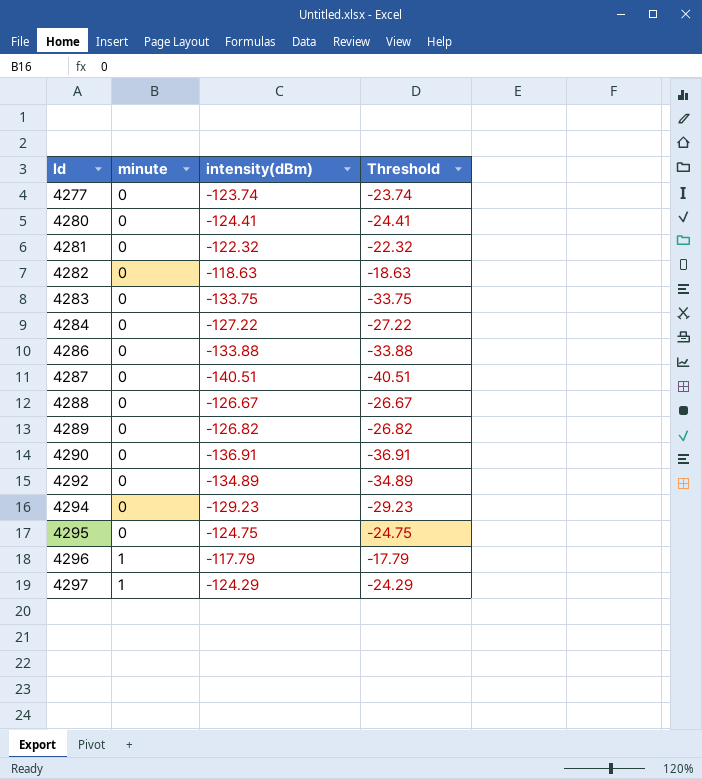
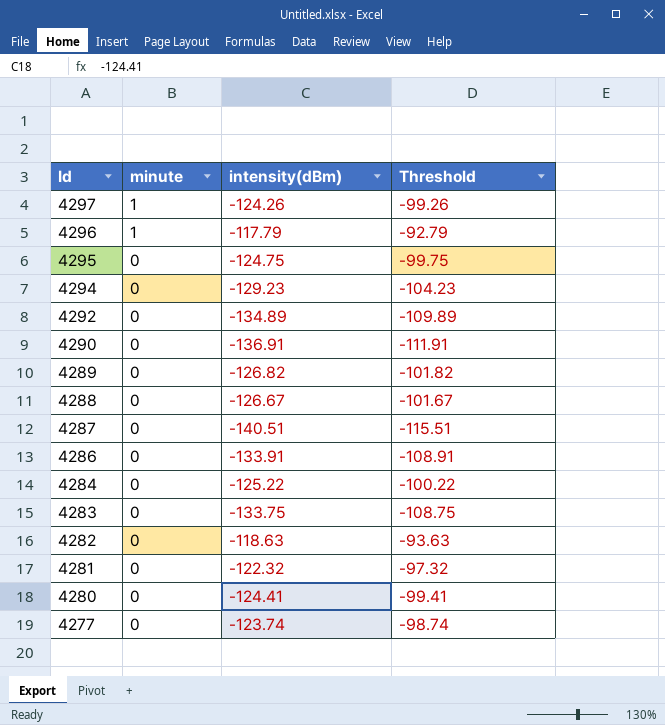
row order: Id ascending -> Id descending
column Threshold | formula: [intensity(dBm)] + 100 -> [intensity(dBm)] + 25
4297 | intensity(dBm): -124.29 -> -124.26
4286 | intensity(dBm): -133.88 -> -133.91
4284 | intensity(dBm): -127.22 -> -125.22

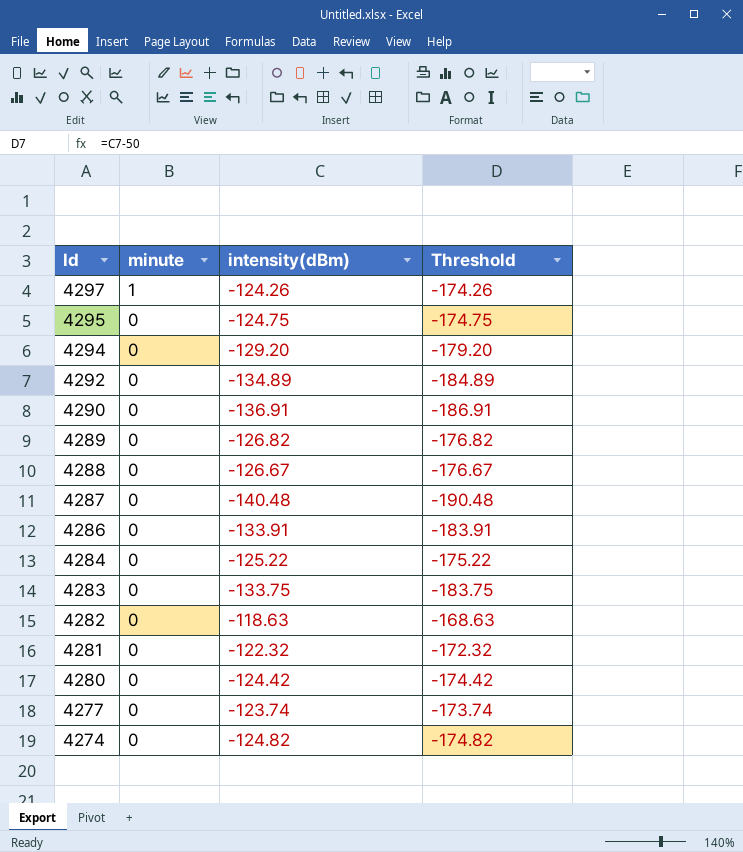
column Threshold | formula: [intensity(dBm)] + 25 -> [intensity(dBm)] - 50
row 4296: 1 | -117.79 | -92.79 -> none
4294 | intensity(dBm): -129.23 -> -129.20
4287 | intensity(dBm): -140.51 -> -140.48
4280 | intensity(dBm): -124.41 -> -124.42
row 4274: none -> 0 | -124.82 | -174.82

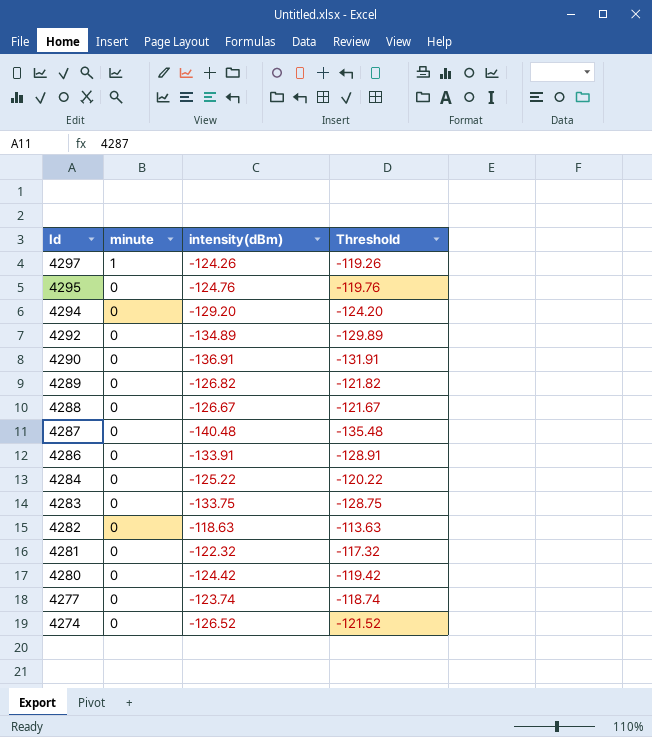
column Threshold | formula: [intensity(dBm)] - 50 -> [intensity(dBm)] + 5
4295 | intensity(dBm): -124.75 -> -124.76
4274 | intensity(dBm): -124.82 -> -126.52

